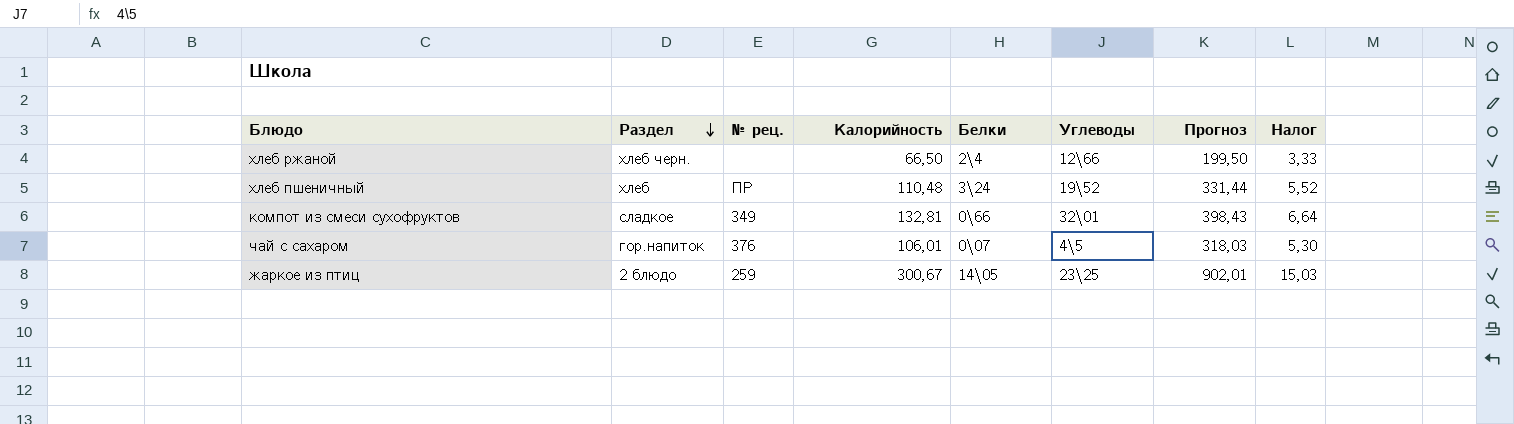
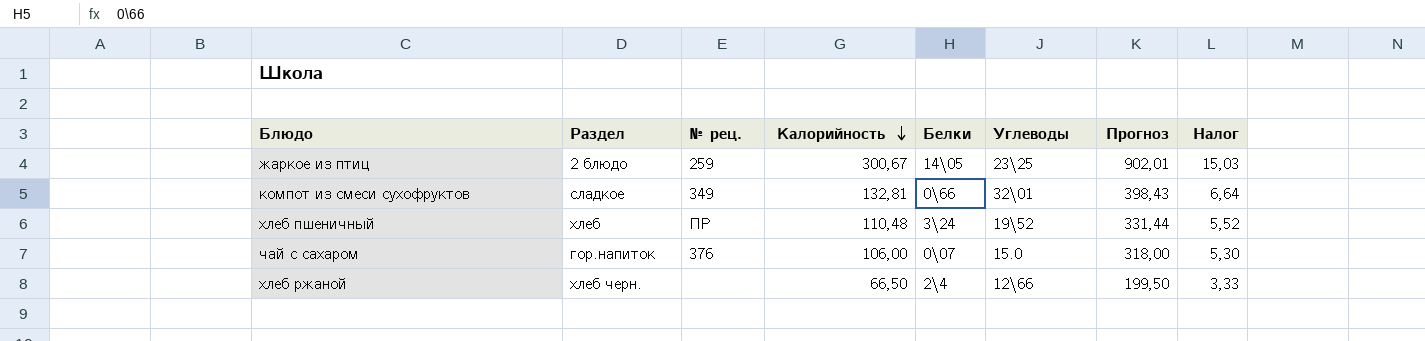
row order: Раздел descending -> Калорийность descending
чай с сахаром | Калорийность: 106,01 -> 106,00
чай с сахаром | Углеводы: 4\5 -> 15.0
чай с сахаром | Прогноз: 318,03 -> 318,00

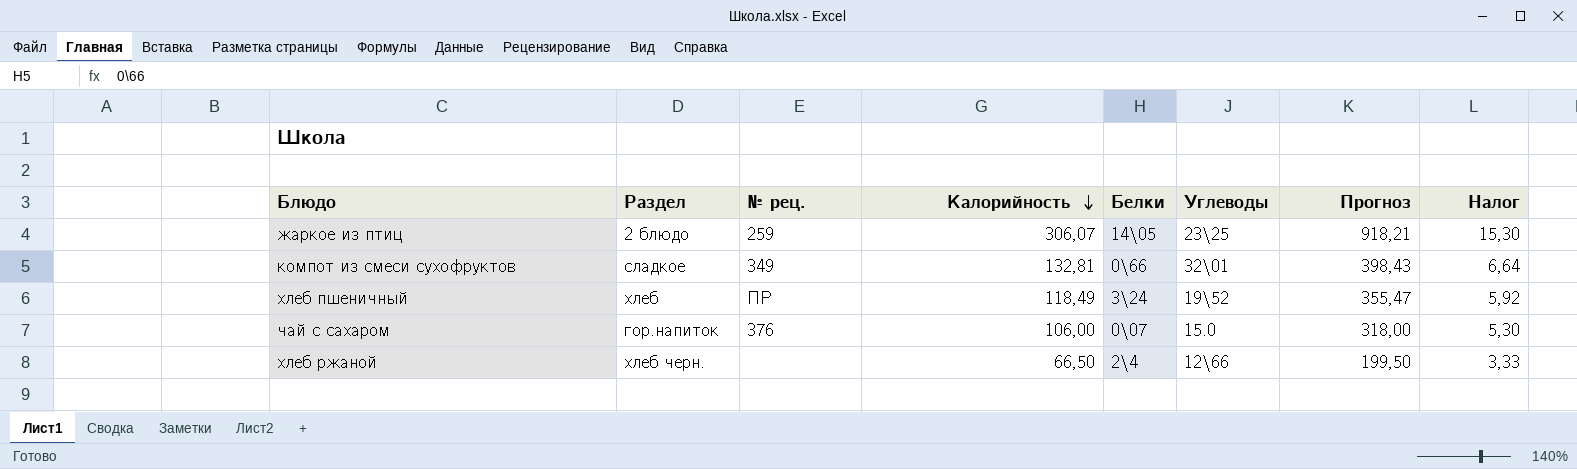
жаркое из птиц | Калорийность: 300,67 -> 306,07
жаркое из птиц | Прогноз: 902,01 -> 918,21
жаркое из птиц | Налог: 15,03 -> 15,30
хлеб пшеничный | Калорийность: 110,48 -> 118,49
хлеб пшеничный | Прогноз: 331,44 -> 355,47
хлеб пшеничный | Налог: 5,52 -> 5,92

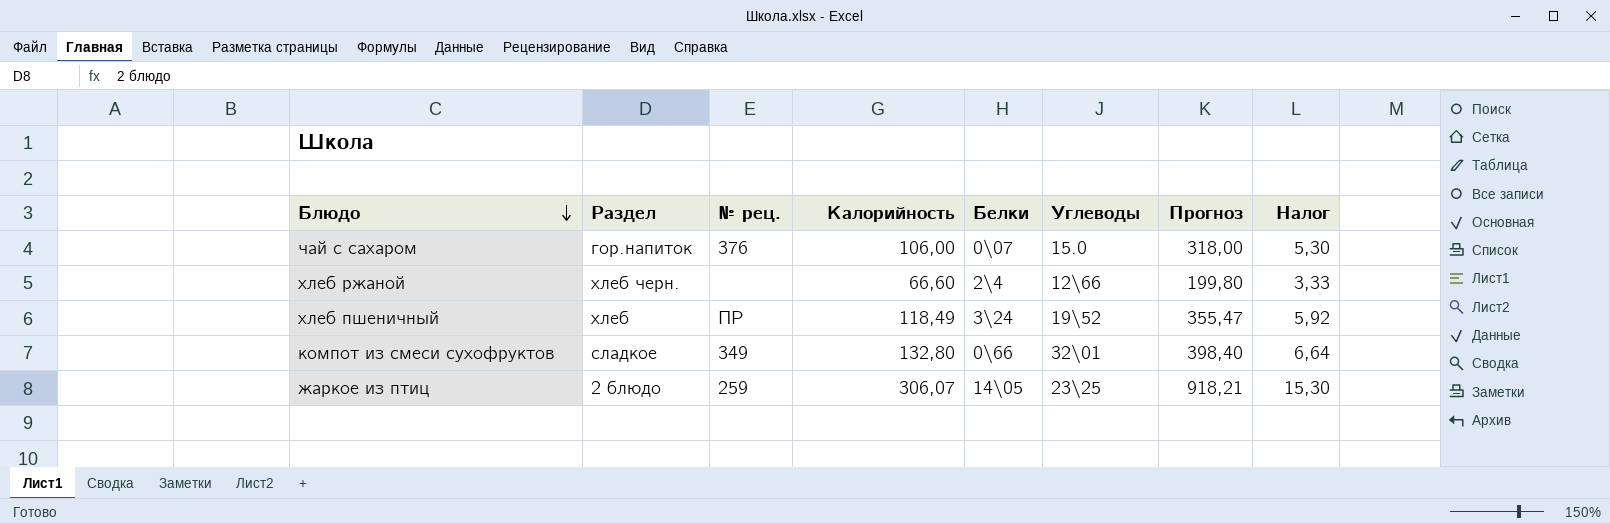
row order: Калорийность descending -> Блюдо descending
хлеб ржаной | Калорийность: 66,50 -> 66,60
хлеб ржаной | Прогноз: 199,50 -> 199,80
компот из смеси сухофруктов | Калорийность: 132,81 -> 132,80
компот из смеси сухофруктов | Прогноз: 398,43 -> 398,40

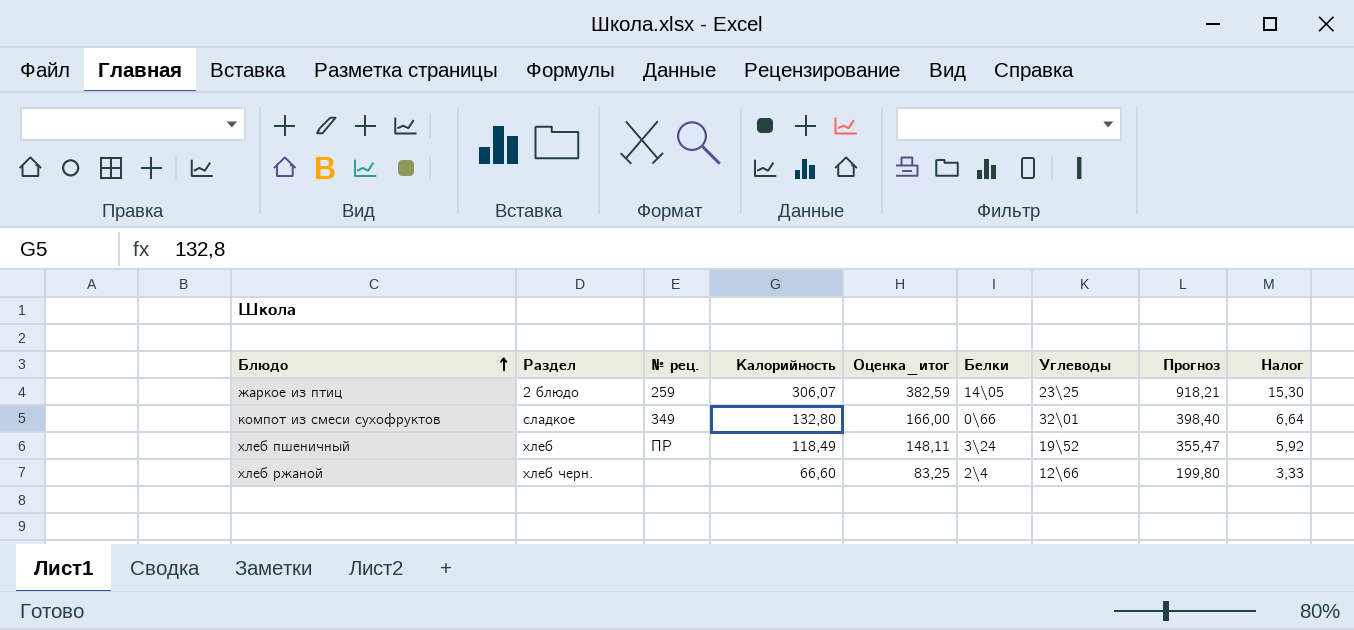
row order: Блюдо descending -> Блюдо ascending
column Оценка_итог | formula: none -> [Калорийность] * 1,25
row чай с сахаром: гор.напиток | 376 | 106,00 | 0\07 | 15.0 | 318,00 | 5,30 -> none

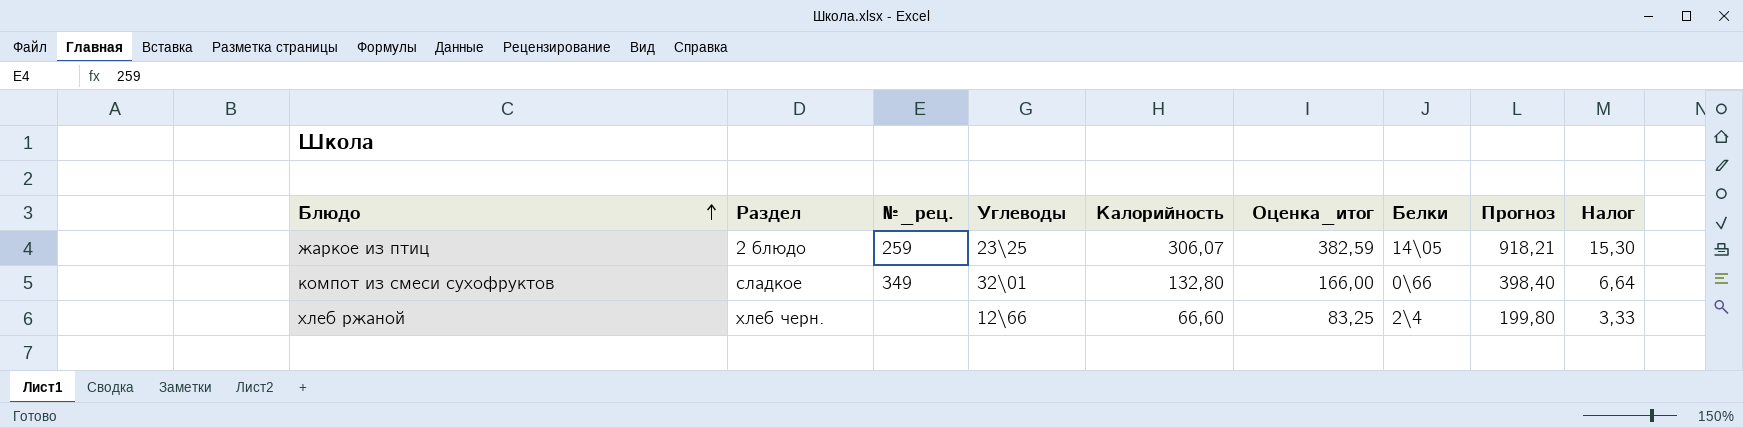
column name: № рец. -> №_рец.
column Углеводы | position: 7 -> 4
row хлеб пшеничный: хлеб | ПР | 118,49 | 148,11 | 3\24 | 19\52 | 355,47 | 5,92 -> none

